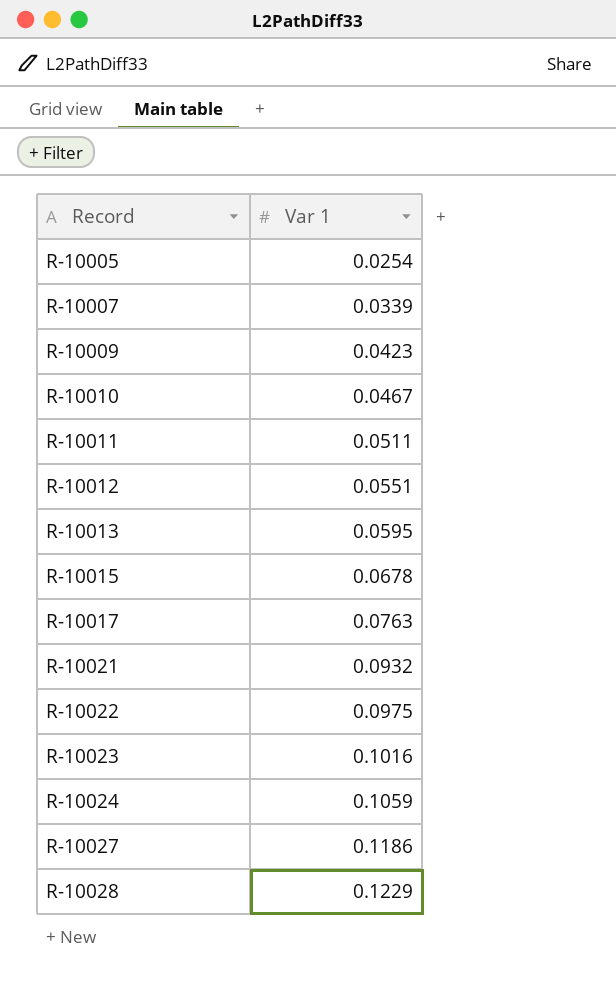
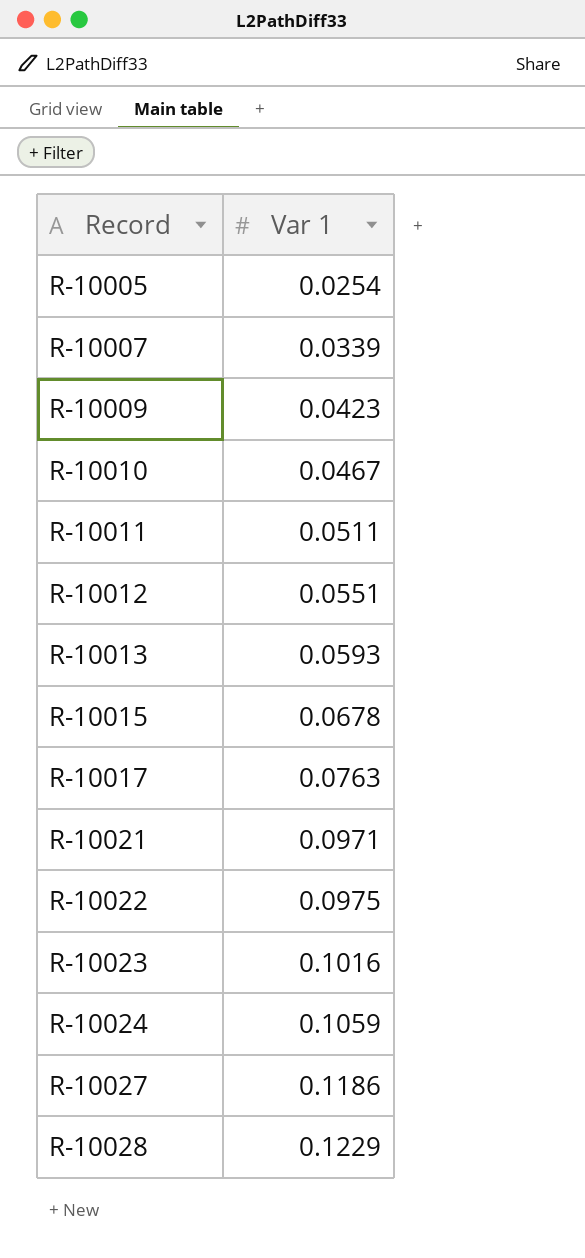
R-10013 | Var 1: 0.0595 -> 0.0593
R-10021 | Var 1: 0.0932 -> 0.0971

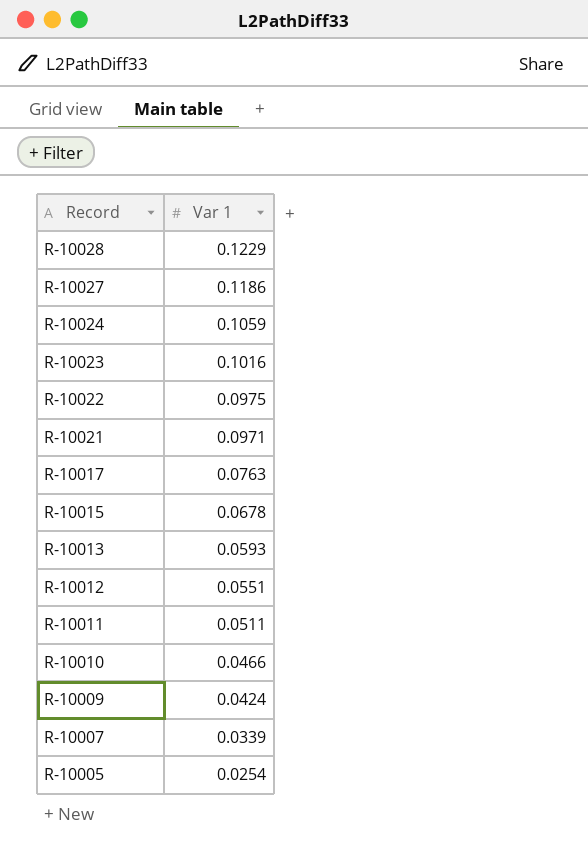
row order: Record ascending -> Record descending
R-10010 | Var 1: 0.0467 -> 0.0466
R-10009 | Var 1: 0.0423 -> 0.0424

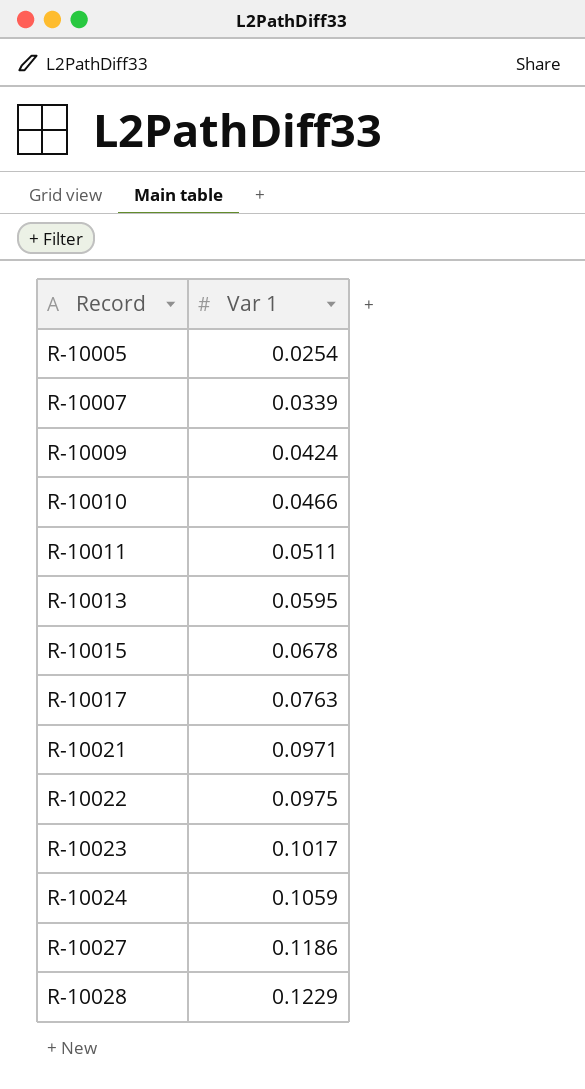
row order: Record descending -> Record ascending
row R-10012: 0.0551 -> none
R-10013 | Var 1: 0.0593 -> 0.0595
R-10023 | Var 1: 0.1016 -> 0.1017

